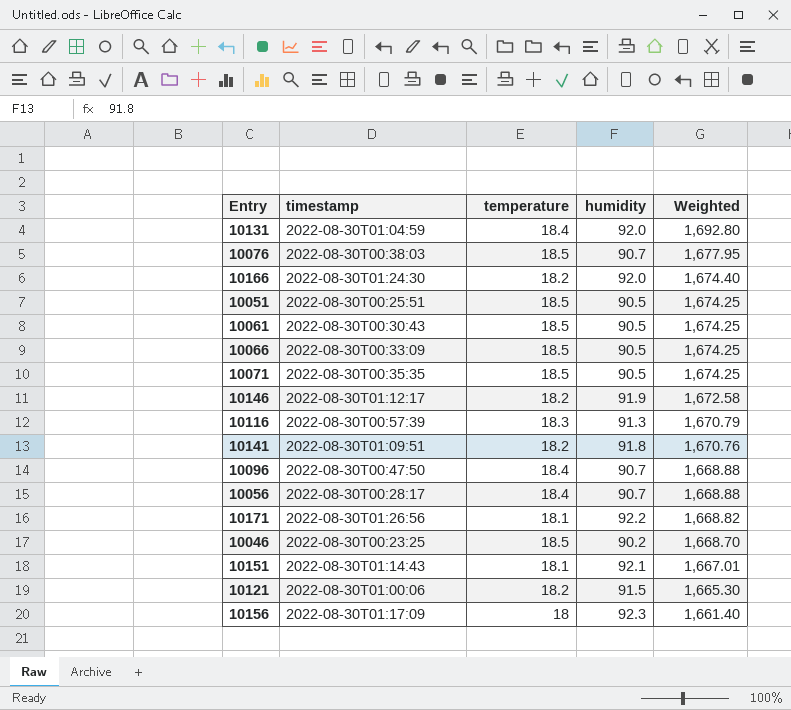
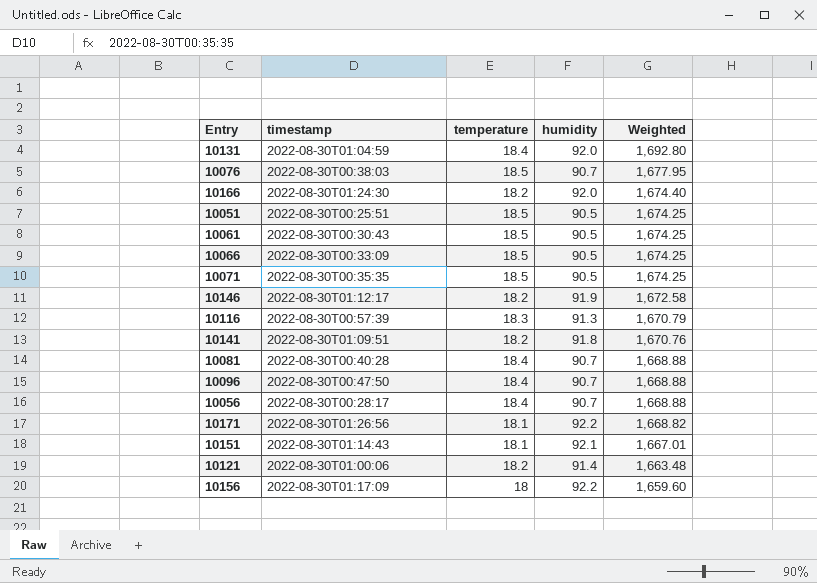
row 10046: 2022-08-30T00:23:25 | 18.5 | 90.2 | 1,668.70 -> none
row 10081: none -> 2022-08-30T00:40:28 | 18.4 | 90.7 | 1,668.88
10121 | humidity: 91.5 -> 91.4
10121 | Weighted: 1,665.30 -> 1,663.48
10156 | humidity: 92.3 -> 92.2
10156 | Weighted: 1,661.40 -> 1,659.60

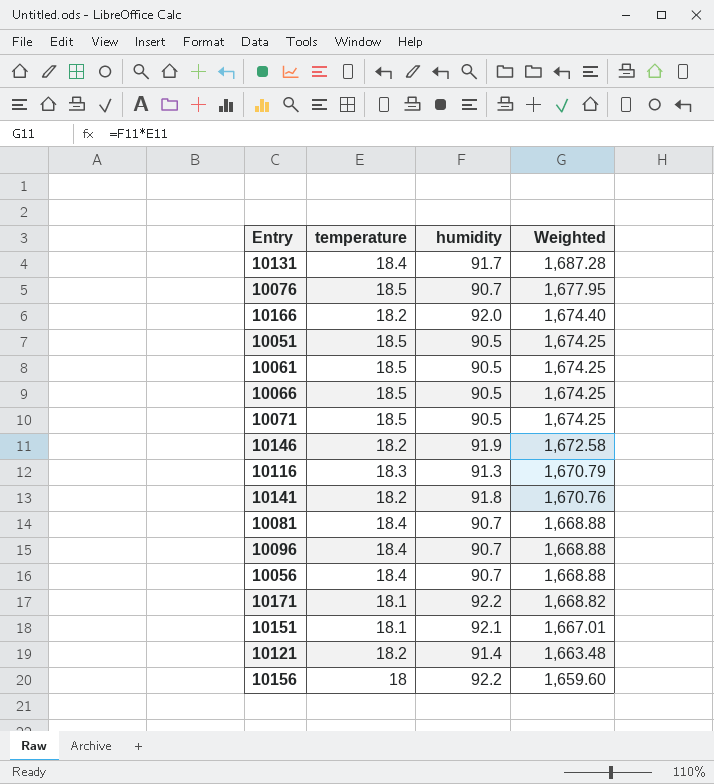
column timestamp | position: 2 -> none
10131 | humidity: 92.0 -> 91.7
10131 | Weighted: 1,692.80 -> 1,687.28

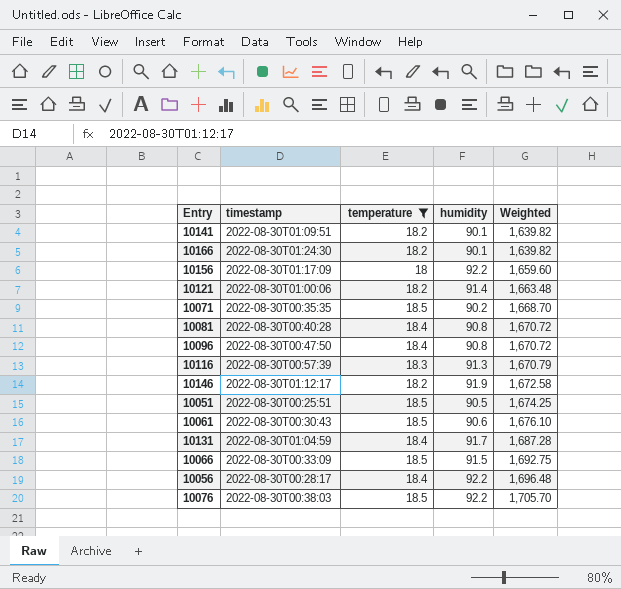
filter: none -> temperature != 18.1
row order: Weighted descending -> Weighted ascending
column timestamp | position: none -> 2
10141 | humidity: 91.8 -> 90.1
10141 | Weighted: 1,670.76 -> 1,639.82
10166 | humidity: 92.0 -> 90.1
10166 | Weighted: 1,674.40 -> 1,639.82
10071 | humidity: 90.5 -> 90.2
10071 | Weighted: 1,674.25 -> 1,668.70
10081 | humidity: 90.7 -> 90.8
10081 | Weighted: 1,668.88 -> 1,670.72
10096 | humidity: 90.7 -> 90.8
10096 | Weighted: 1,668.88 -> 1,670.72
10061 | humidity: 90.5 -> 90.6
10061 | Weighted: 1,674.25 -> 1,676.10
10066 | humidity: 90.5 -> 91.5
10066 | Weighted: 1,674.25 -> 1,692.75
10056 | humidity: 90.7 -> 92.2
10056 | Weighted: 1,668.88 -> 1,696.48
10076 | humidity: 90.7 -> 92.2
10076 | Weighted: 1,677.95 -> 1,705.70

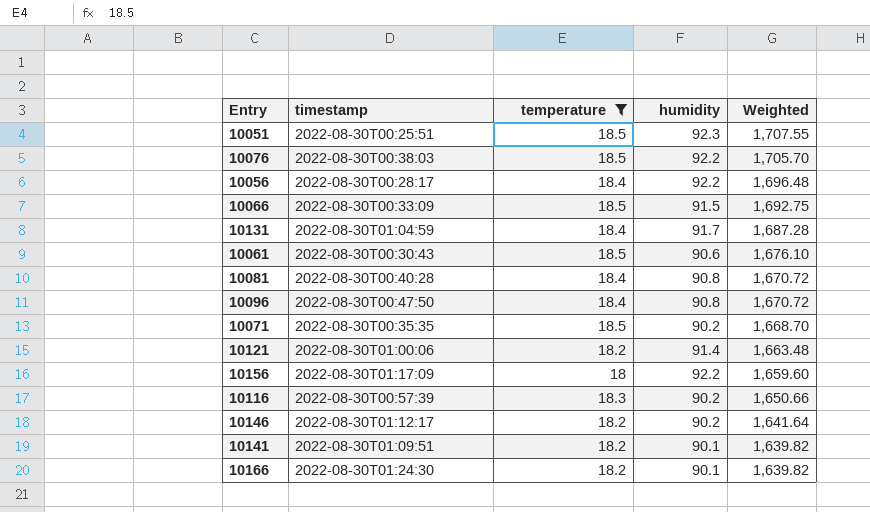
row order: Weighted ascending -> Weighted descending
10051 | humidity: 90.5 -> 92.3
10051 | Weighted: 1,674.25 -> 1,707.55
10116 | humidity: 91.3 -> 90.2
10116 | Weighted: 1,670.79 -> 1,650.66
10146 | humidity: 91.9 -> 90.2
10146 | Weighted: 1,672.58 -> 1,641.64

